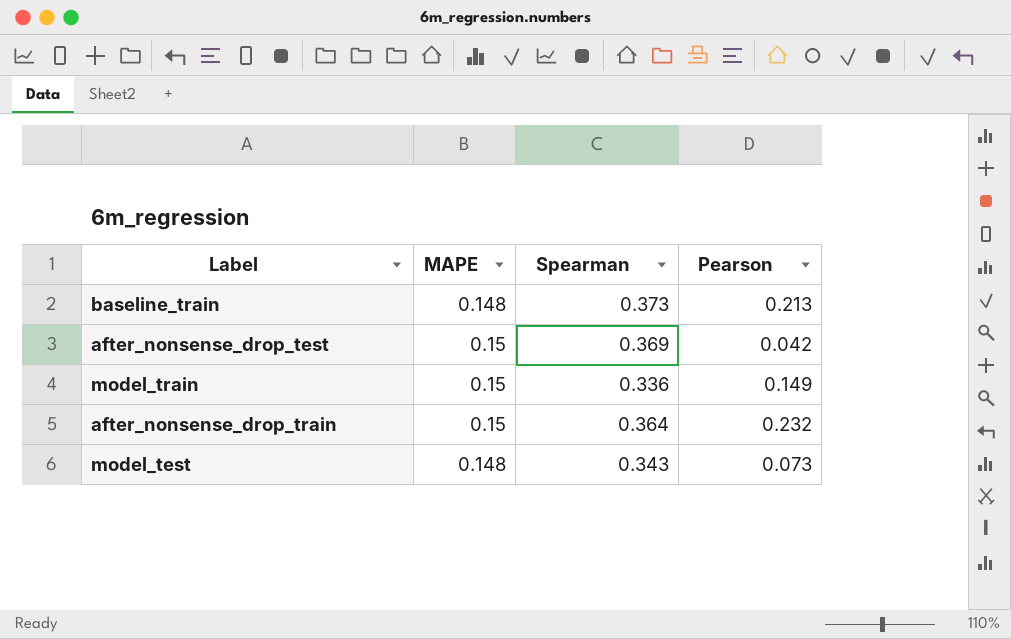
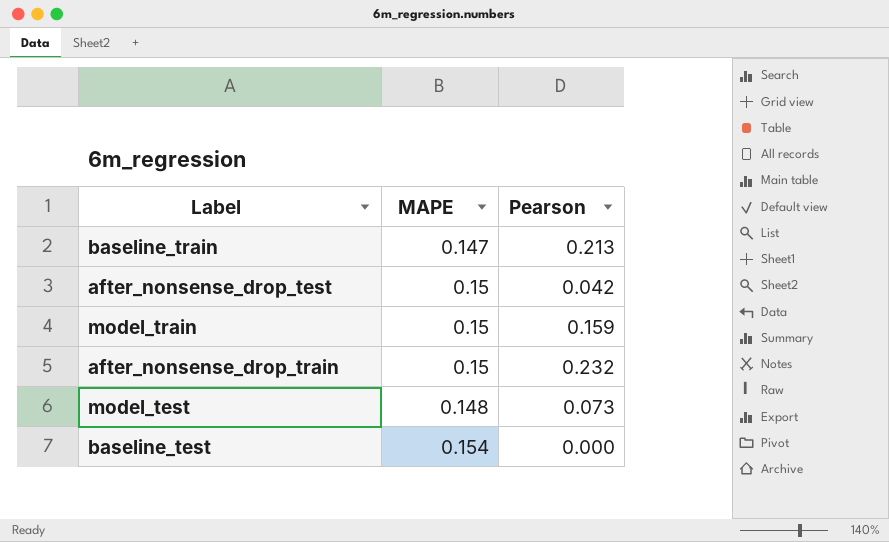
column Spearman | position: 3 -> none
baseline_train | MAPE: 0.148 -> 0.147
model_train | Pearson: 0.149 -> 0.159
row baseline_test: none -> 0.154 | 0.000

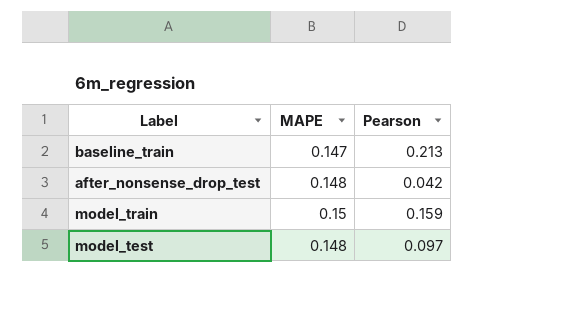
row after_nonsense_drop_train: 0.15 | 0.232 -> none
row baseline_test: 0.154 | 0.000 -> none
after_nonsense_drop_test | MAPE: 0.15 -> 0.148
model_test | Pearson: 0.073 -> 0.097

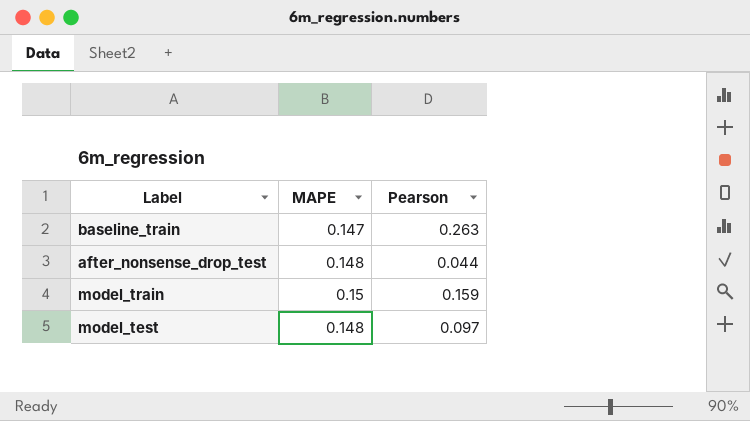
baseline_train | Pearson: 0.213 -> 0.263
after_nonsense_drop_test | Pearson: 0.042 -> 0.044

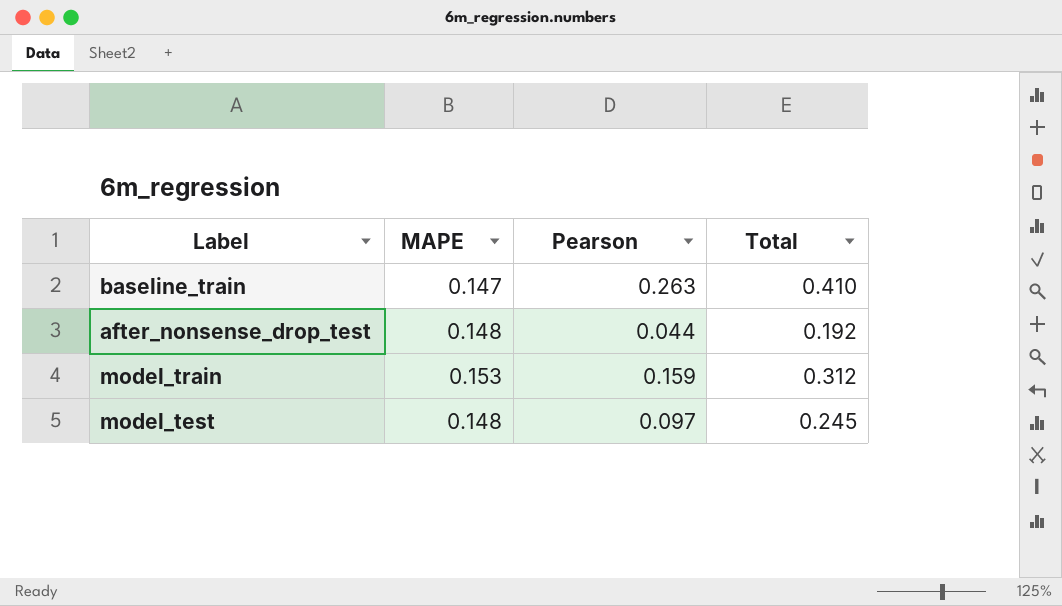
column Total | formula: none -> [MAPE] + [Pearson]
model_train | MAPE: 0.15 -> 0.153

